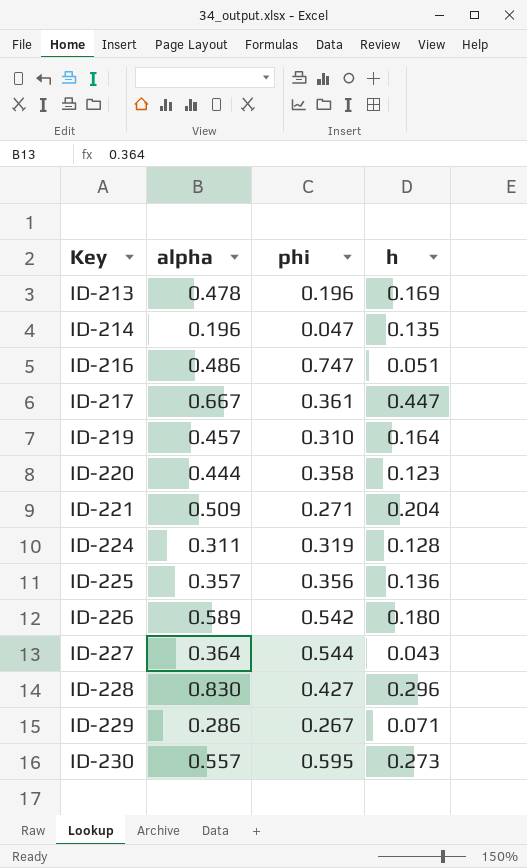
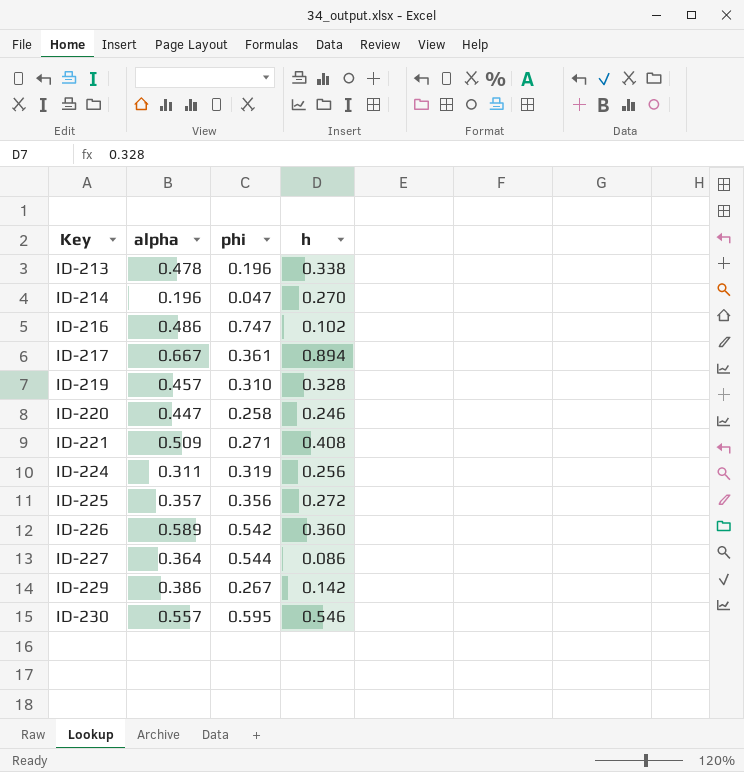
row ID-228: 0.830 | 0.427 | 0.296 -> none
ID-213 | h: 0.169 -> 0.338
ID-214 | h: 0.135 -> 0.270
ID-216 | h: 0.051 -> 0.102
ID-217 | h: 0.447 -> 0.894
ID-219 | h: 0.164 -> 0.328
ID-220 | alpha: 0.444 -> 0.447
ID-220 | phi: 0.358 -> 0.258
ID-220 | h: 0.123 -> 0.246
ID-221 | h: 0.204 -> 0.408
ID-224 | h: 0.128 -> 0.256
ID-225 | h: 0.136 -> 0.272
ID-226 | h: 0.180 -> 0.360
ID-227 | h: 0.043 -> 0.086
ID-229 | alpha: 0.286 -> 0.386
ID-229 | h: 0.071 -> 0.142
ID-230 | h: 0.273 -> 0.546

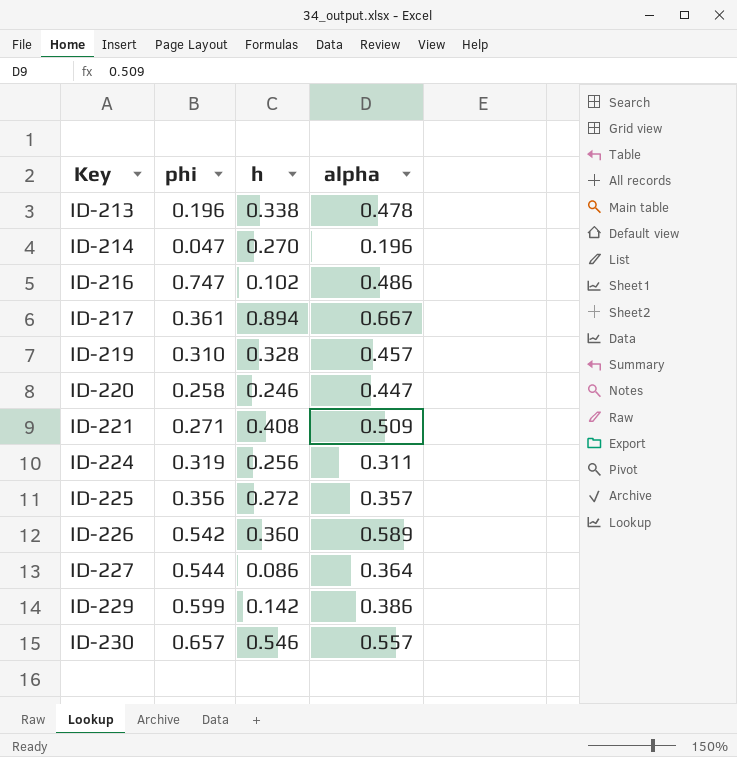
column alpha | position: 2 -> 4
ID-229 | phi: 0.267 -> 0.599
ID-230 | phi: 0.595 -> 0.657

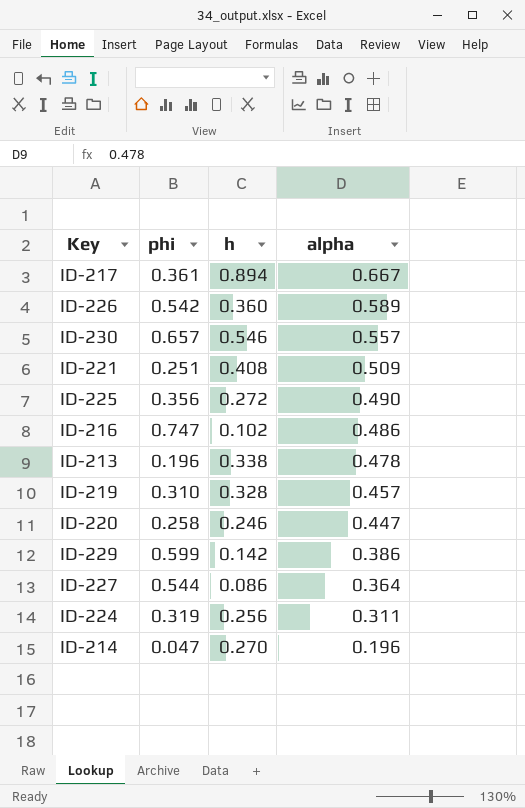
row order: Key ascending -> alpha descending
ID-221 | phi: 0.271 -> 0.251
ID-225 | alpha: 0.357 -> 0.490

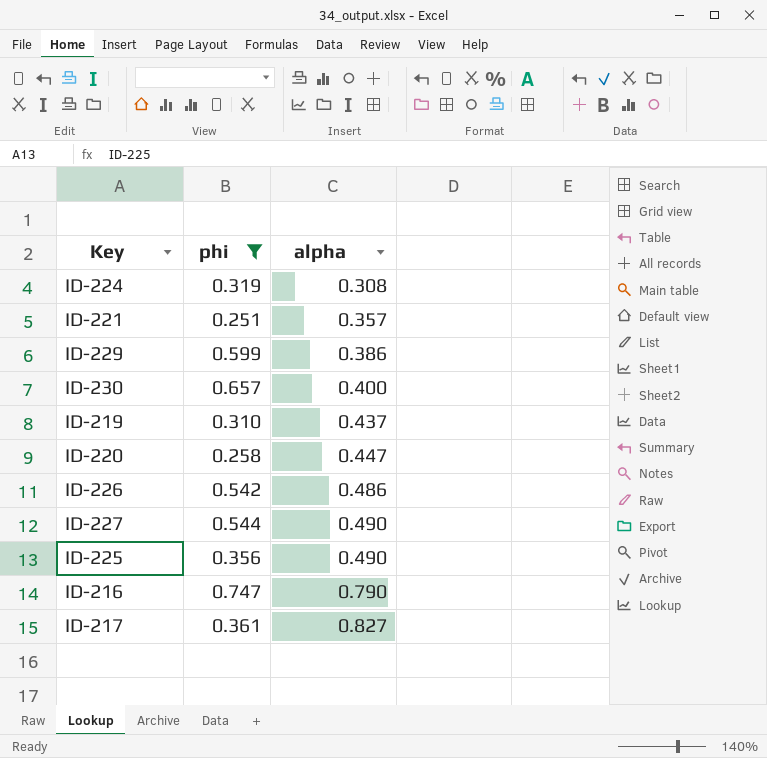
filter: none -> phi >= 0.251
row order: alpha descending -> alpha ascending
column h | position: 3 -> none
ID-224 | alpha: 0.311 -> 0.308
ID-221 | alpha: 0.509 -> 0.357
ID-230 | alpha: 0.557 -> 0.400
ID-219 | alpha: 0.457 -> 0.437
ID-226 | alpha: 0.589 -> 0.486
ID-227 | alpha: 0.364 -> 0.490
ID-216 | alpha: 0.486 -> 0.790
ID-217 | alpha: 0.667 -> 0.827

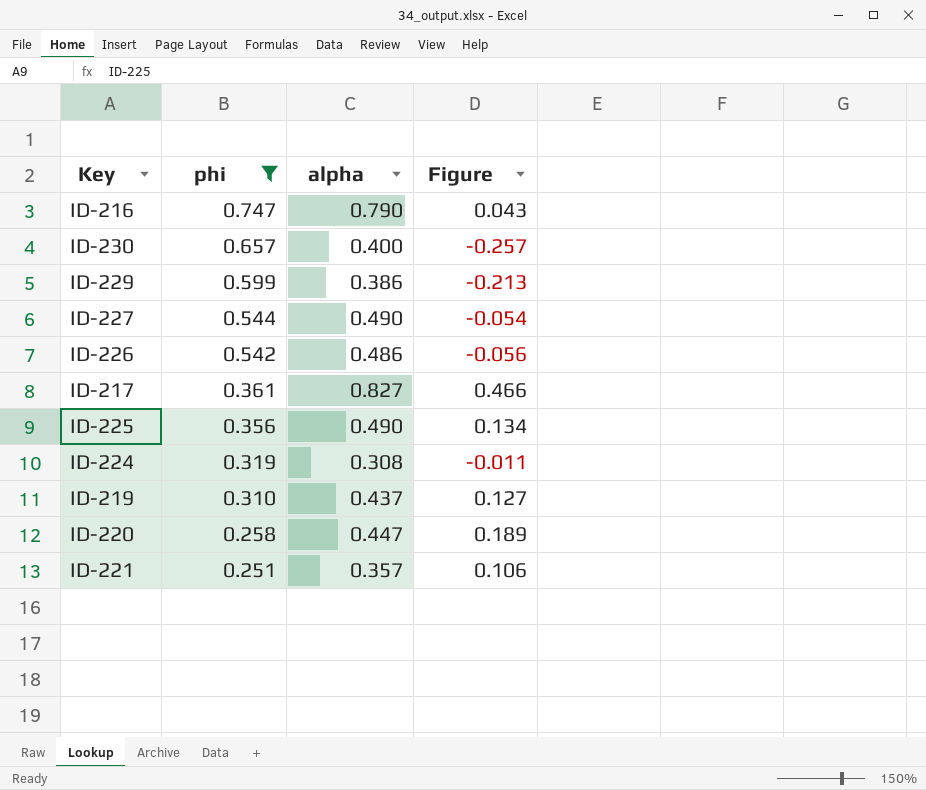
row order: alpha ascending -> phi descending
column Figure | formula: none -> [alpha] - [phi]

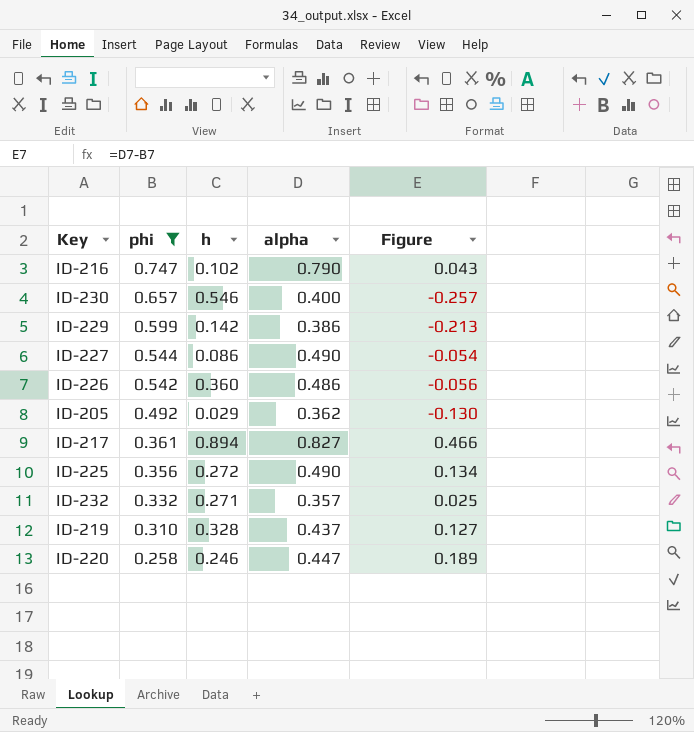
column h | position: none -> 3
row ID-224: 0.319 | 0.308 | -0.011 -> none
row ID-221: 0.251 | 0.357 | 0.106 -> none
row ID-205: none -> 0.492 | 0.029 | 0.362 | -0.130
row ID-232: none -> 0.332 | 0.271 | 0.357 | 0.025

